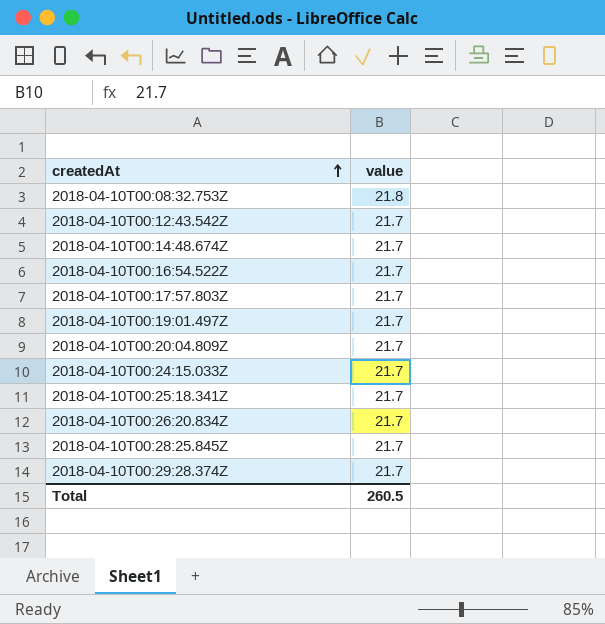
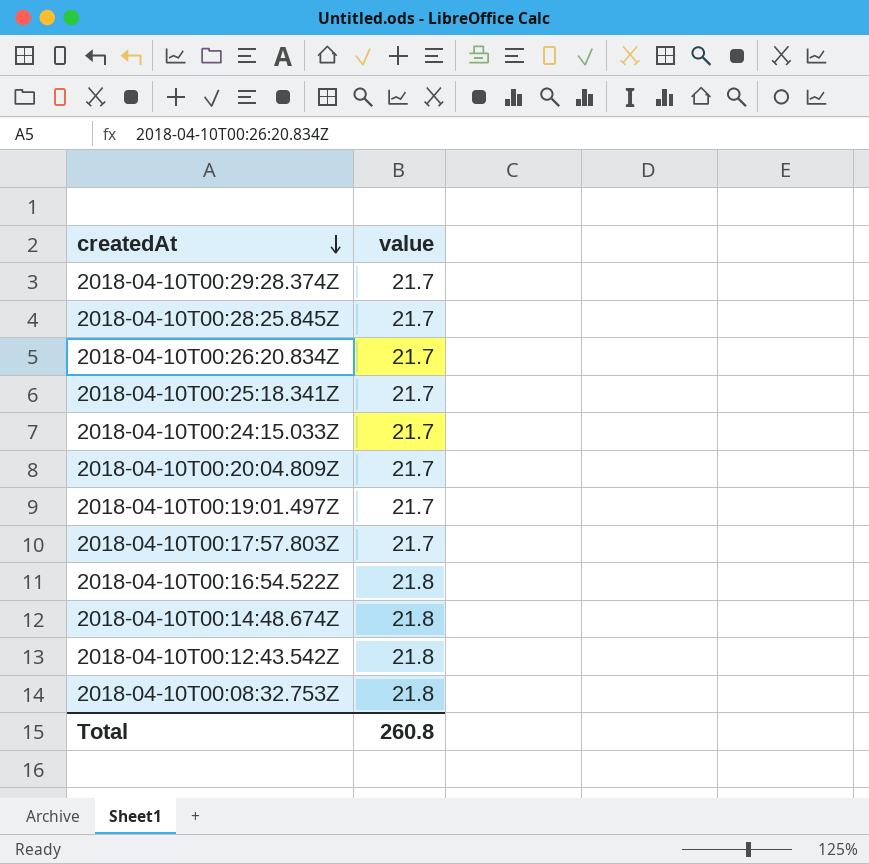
row order: createdAt ascending -> createdAt descending
2018-04-10T00:16:54.522Z | value: 21.7 -> 21.8
2018-04-10T00:14:48.674Z | value: 21.7 -> 21.8
2018-04-10T00:12:43.542Z | value: 21.7 -> 21.8
Total | value: 260.5 -> 260.8

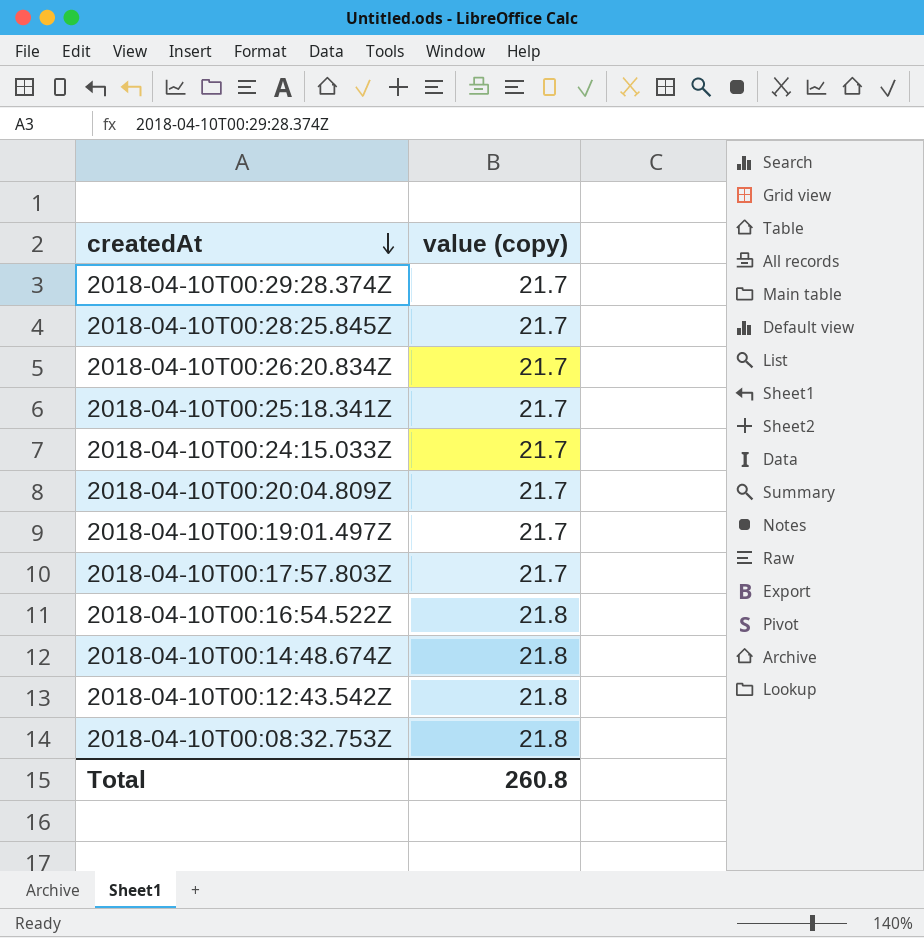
column name: value -> value (copy)

